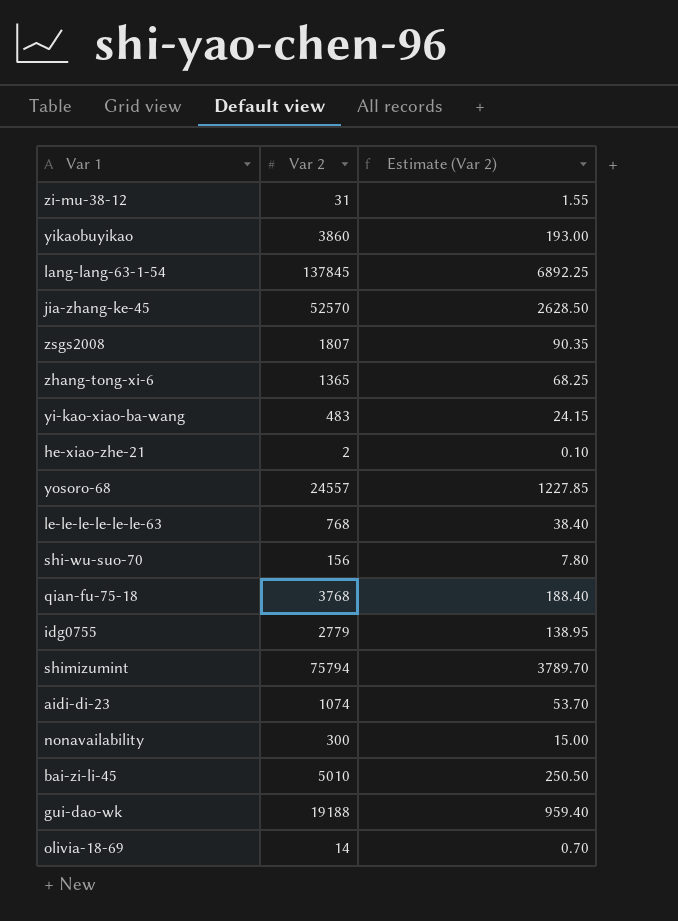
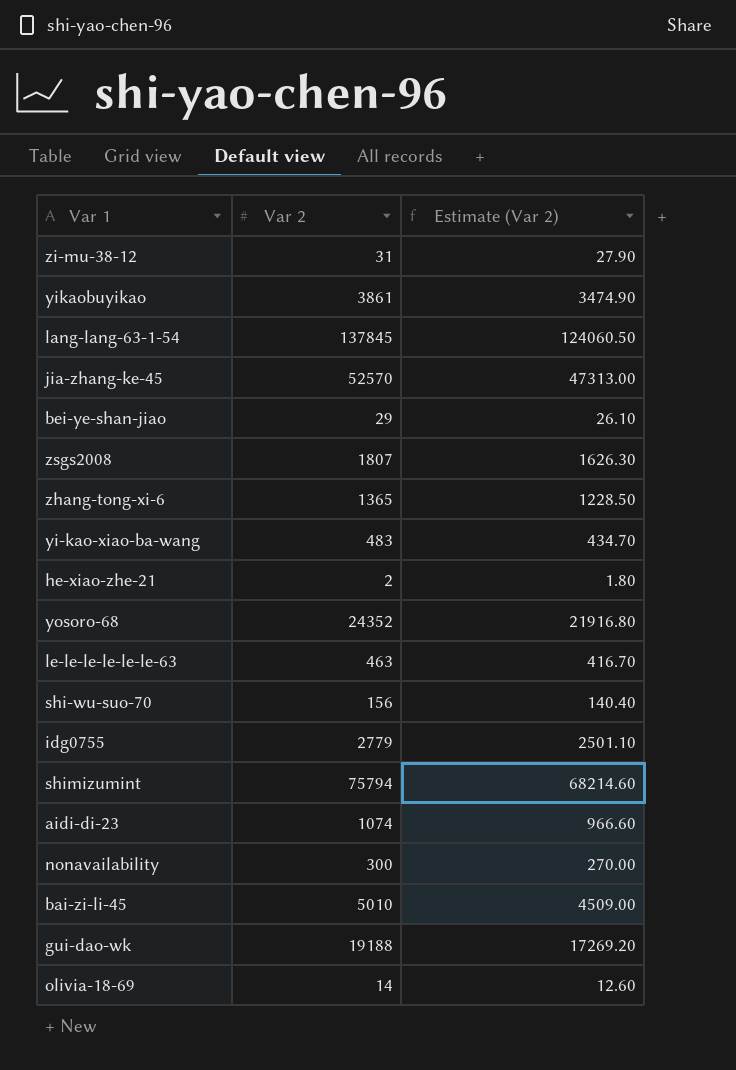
column Estimate (Var 2) | formula: [Var 2] * 0.05 -> [Var 2] * 0.9
row qian-fu-75-18: 3768 | 188.40 -> none
yikaobuyikao | Var 2: 3860 -> 3861
row bei-ye-shan-jiao: none -> 29 | 26.10
yosoro-68 | Var 2: 24557 -> 24352
le-le-le-le-le-le-63 | Var 2: 768 -> 463

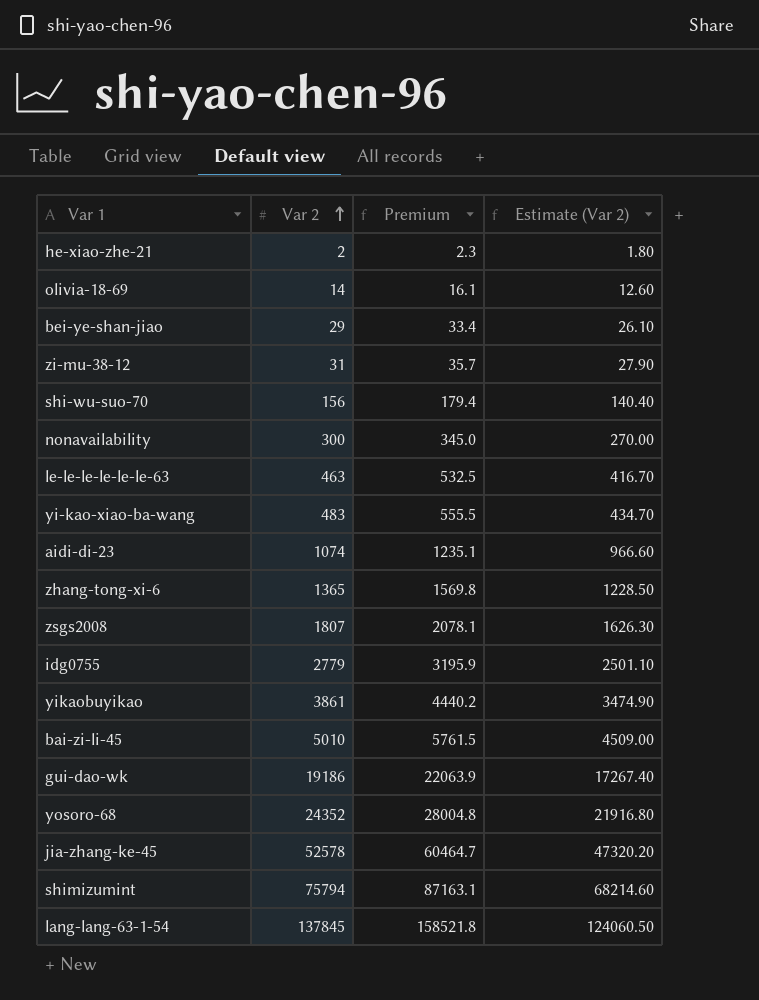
row order: none -> Var 2 ascending
column Premium | formula: none -> [Var 2] * 1.15
gui-dao-wk | Var 2: 19188 -> 19186
gui-dao-wk | Estimate (Var 2): 17269.20 -> 17267.40
jia-zhang-ke-45 | Var 2: 52570 -> 52578
jia-zhang-ke-45 | Estimate (Var 2): 47313.00 -> 47320.20

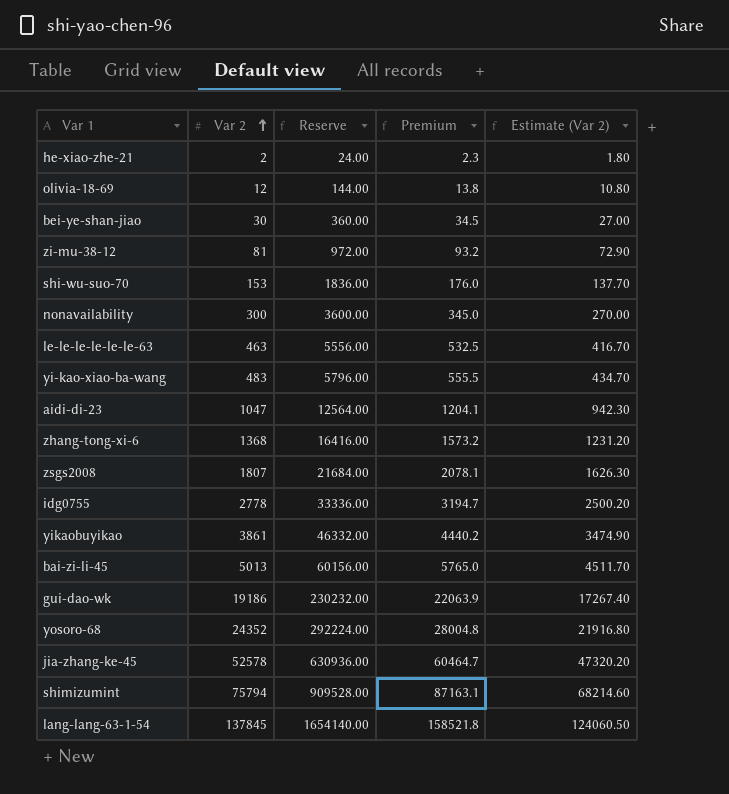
column Reserve | formula: none -> [Var 2] * 12
olivia-18-69 | Var 2: 14 -> 12
olivia-18-69 | Premium: 16.1 -> 13.8
olivia-18-69 | Estimate (Var 2): 12.60 -> 10.80
bei-ye-shan-jiao | Var 2: 29 -> 30
bei-ye-shan-jiao | Premium: 33.4 -> 34.5
bei-ye-shan-jiao | Estimate (Var 2): 26.10 -> 27.00
zi-mu-38-12 | Var 2: 31 -> 81
zi-mu-38-12 | Premium: 35.7 -> 93.2
zi-mu-38-12 | Estimate (Var 2): 27.90 -> 72.90
shi-wu-suo-70 | Var 2: 156 -> 153
shi-wu-suo-70 | Premium: 179.4 -> 176.0
shi-wu-suo-70 | Estimate (Var 2): 140.40 -> 137.70
aidi-di-23 | Var 2: 1074 -> 1047
aidi-di-23 | Premium: 1235.1 -> 1204.1
aidi-di-23 | Estimate (Var 2): 966.60 -> 942.30
zhang-tong-xi-6 | Var 2: 1365 -> 1368
zhang-tong-xi-6 | Premium: 1569.8 -> 1573.2
zhang-tong-xi-6 | Estimate (Var 2): 1228.50 -> 1231.20
idg0755 | Var 2: 2779 -> 2778
idg0755 | Premium: 3195.9 -> 3194.7
idg0755 | Estimate (Var 2): 2501.10 -> 2500.20
bai-zi-li-45 | Var 2: 5010 -> 5013
bai-zi-li-45 | Premium: 5761.5 -> 5765.0
bai-zi-li-45 | Estimate (Var 2): 4509.00 -> 4511.70

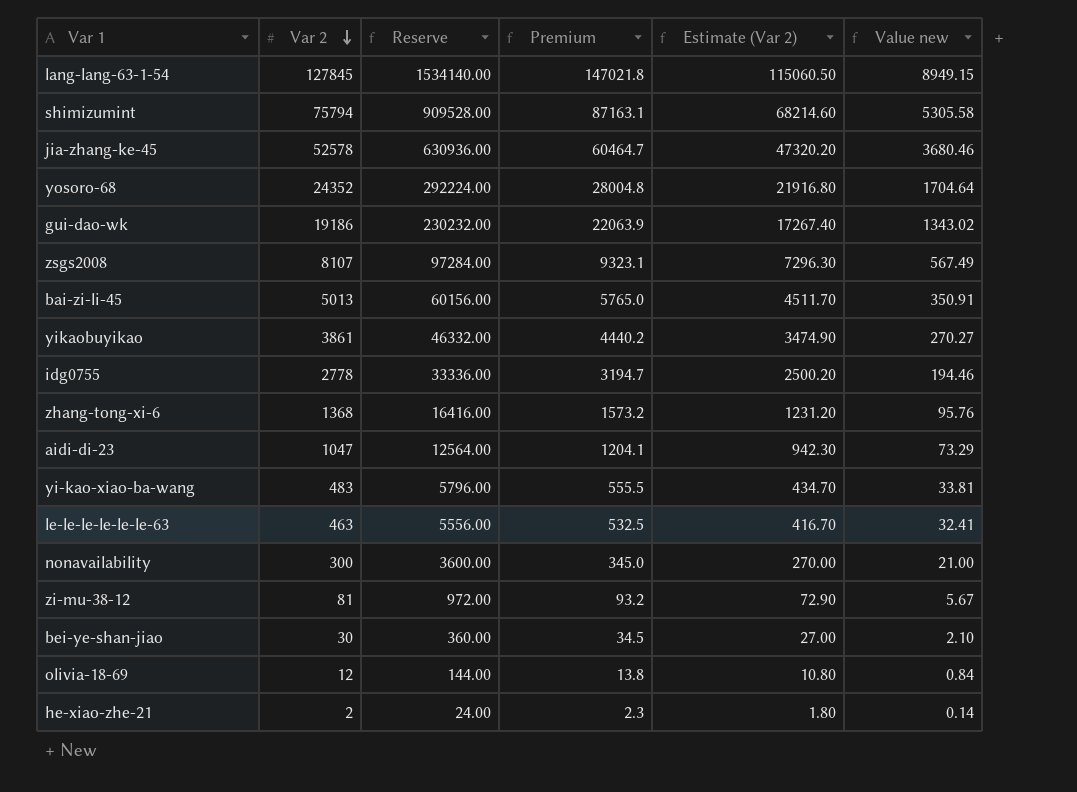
row order: Var 2 ascending -> Var 2 descending
column Value new | formula: none -> [Var 2] * 0.07
row shi-wu-suo-70: 153 | 1836.00 | 176.0 | 137.70 -> none
lang-lang-63-1-54 | Var 2: 137845 -> 127845
lang-lang-63-1-54 | Reserve: 1654140.00 -> 1534140.00
lang-lang-63-1-54 | Premium: 158521.8 -> 147021.8
lang-lang-63-1-54 | Estimate (Var 2): 124060.50 -> 115060.50
zsgs2008 | Var 2: 1807 -> 8107
zsgs2008 | Reserve: 21684.00 -> 97284.00
zsgs2008 | Premium: 2078.1 -> 9323.1
zsgs2008 | Estimate (Var 2): 1626.30 -> 7296.30

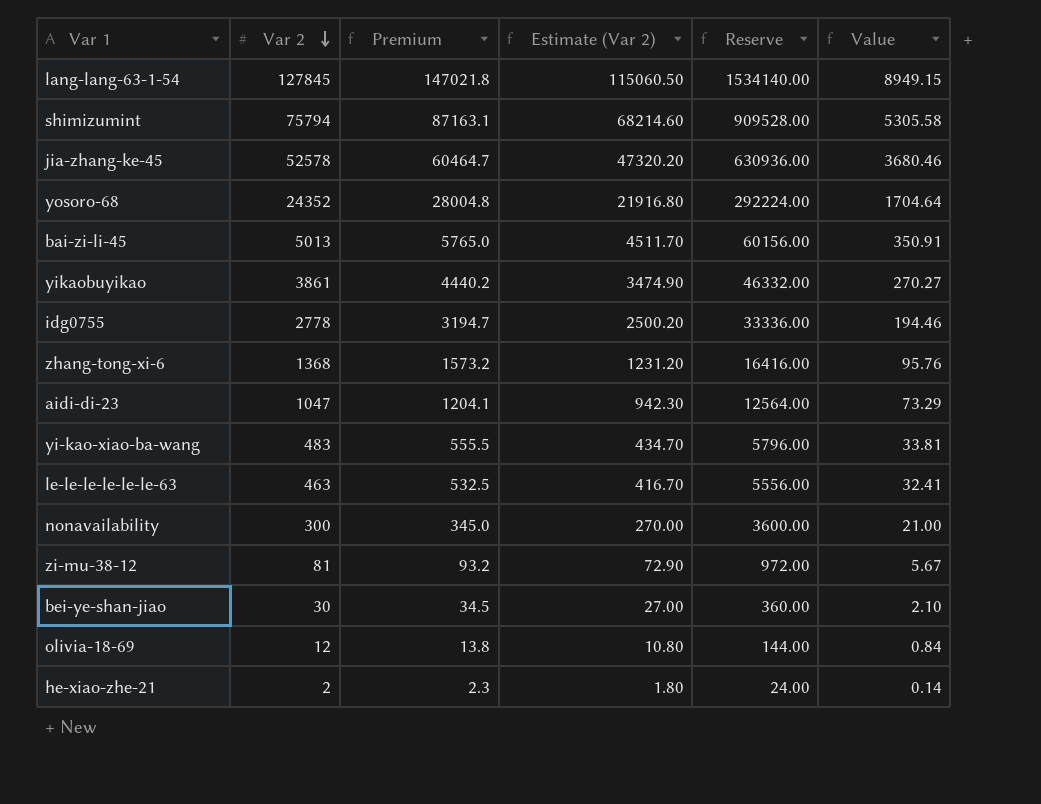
column Reserve | position: 3 -> 5
column name: Value new -> Value
row gui-dao-wk: 19186 | 230232.00 | 22063.9 | 17267.40 | 1343.02 -> none
row zsgs2008: 8107 | 97284.00 | 9323.1 | 7296.30 | 567.49 -> none

